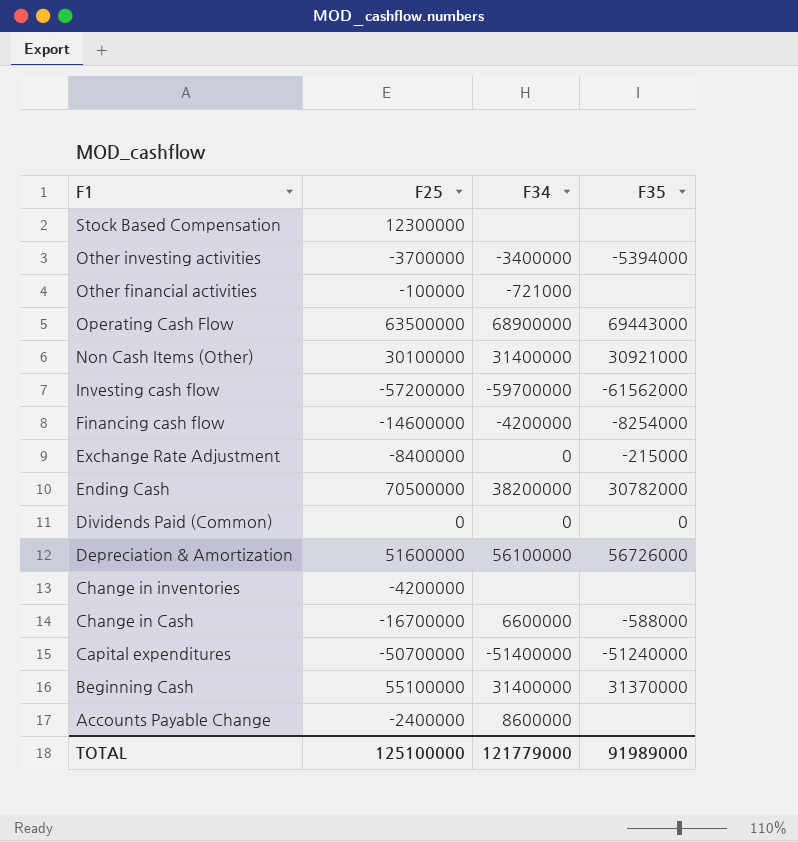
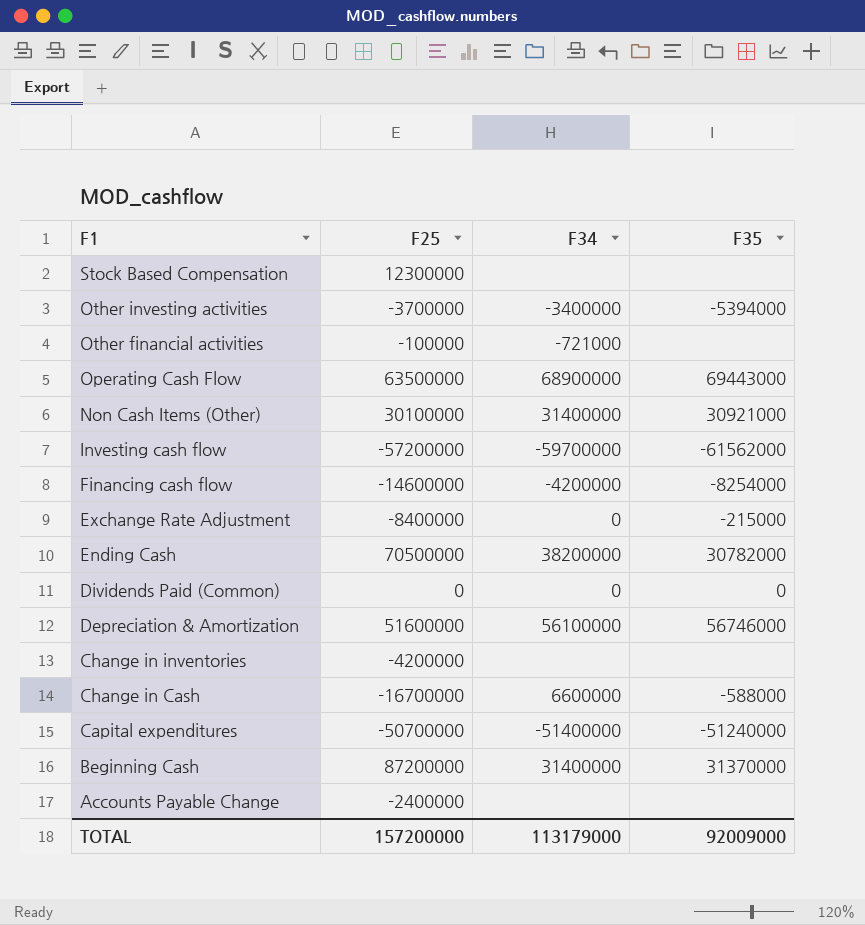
Depreciation & Amortization | F35: 56726000 -> 56746000
Beginning Cash | F25: 55100000 -> 87200000
Accounts Payable Change | F34: 8600000 -> none
TOTAL | F25: 125100000 -> 157200000
TOTAL | F34: 121779000 -> 113179000
TOTAL | F35: 91989000 -> 92009000

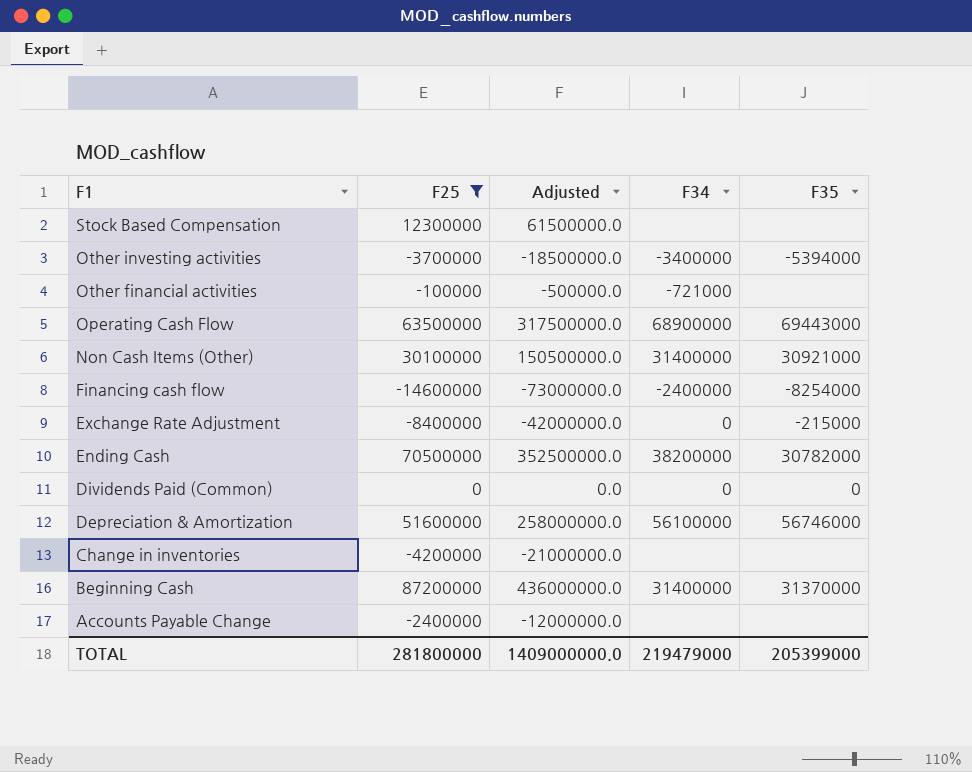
filter: none -> F25 >= -14600000
column Adjusted | formula: none -> [F25] * 5
Financing cash flow | F34: -4200000 -> -2400000
TOTAL | F25: 157200000 -> 281800000
TOTAL | F34: 113179000 -> 219479000
TOTAL | F35: 92009000 -> 205399000

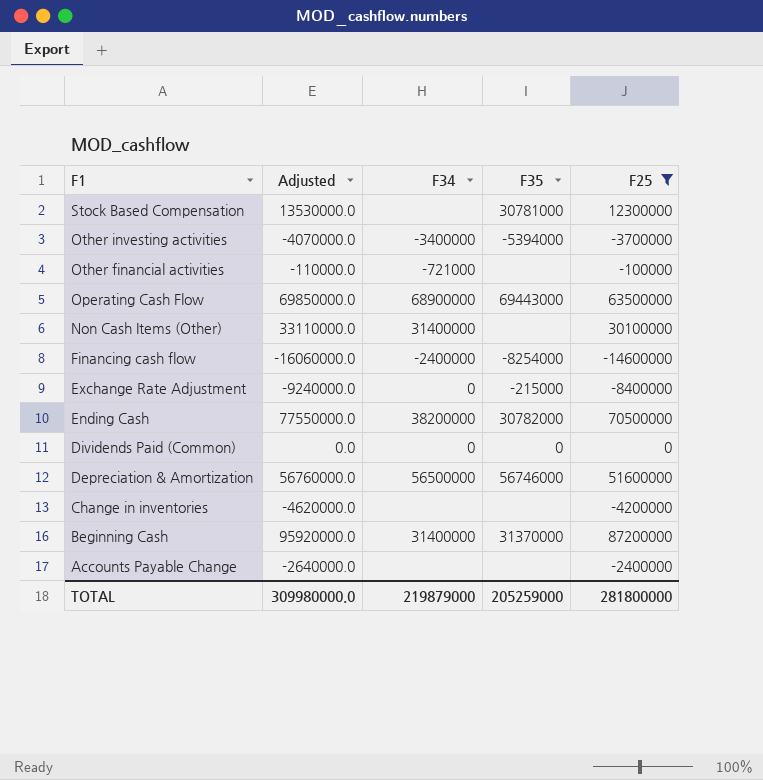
column Adjusted | formula: [F25] * 5 -> [F25] * 1.1
column F25 | position: 2 -> 5
Stock Based Compensation | F35: none -> 30781000
Non Cash Items (Other) | F35: 30921000 -> none
Depreciation & Amortization | F34: 56100000 -> 56500000
TOTAL | Adjusted: 1409000000.0 -> 309980000.0
TOTAL | F34: 219479000 -> 219879000
TOTAL | F35: 205399000 -> 205259000

